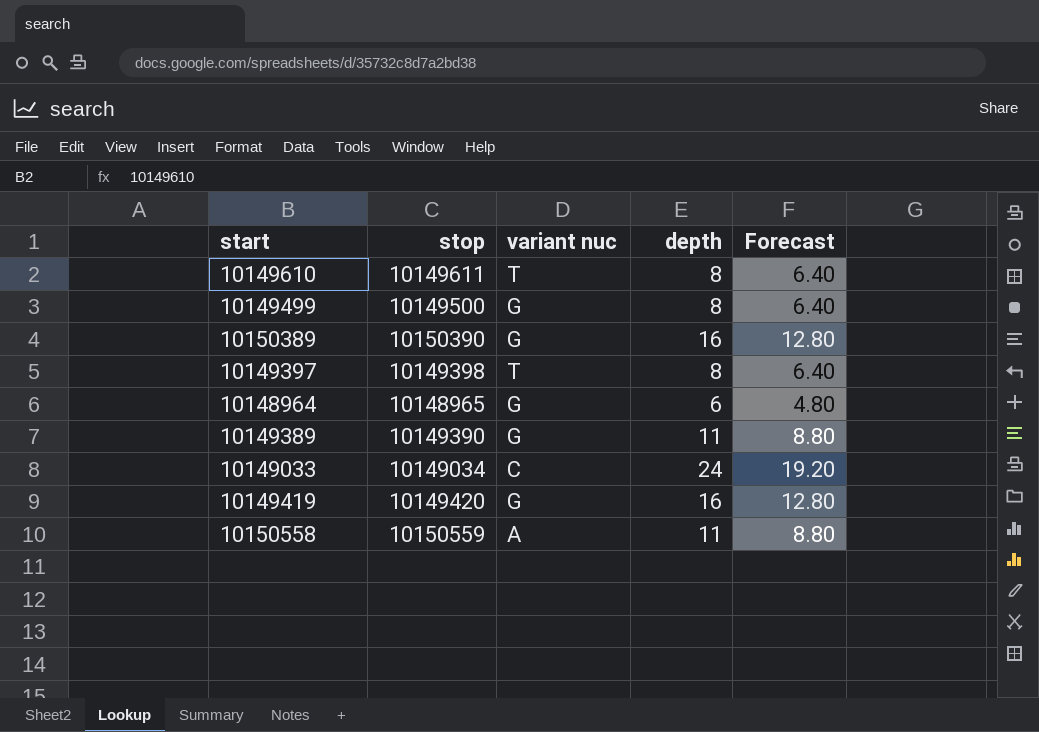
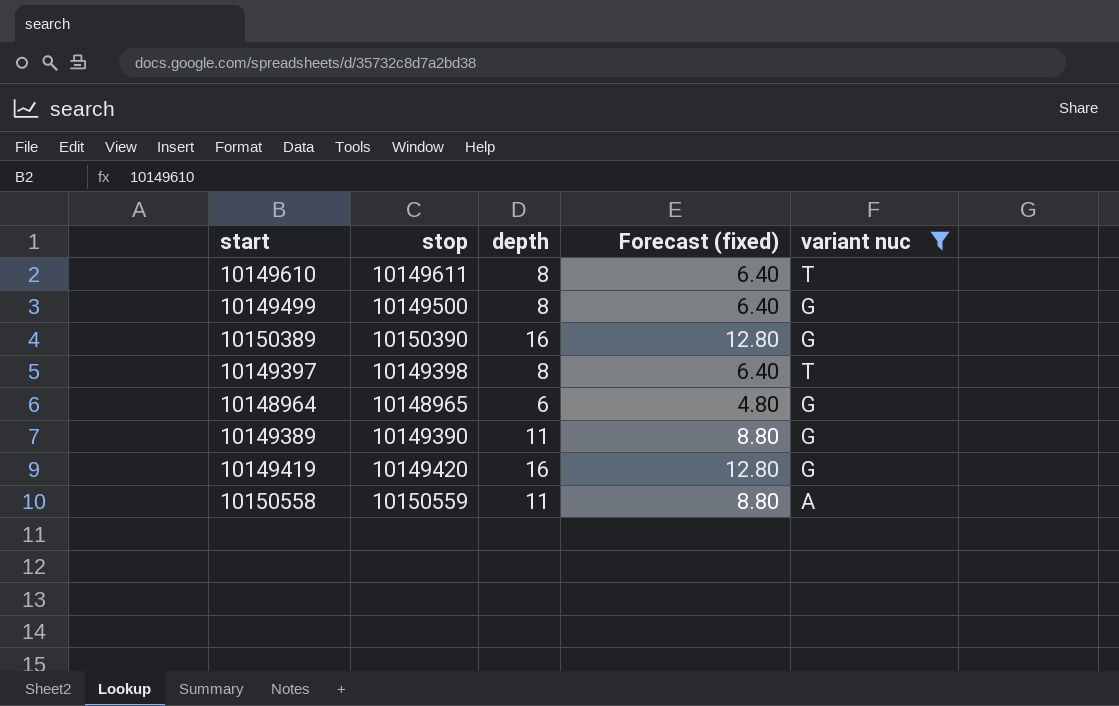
filter: none -> variant nuc != C
column name: Forecast -> Forecast (fixed)
column variant nuc | position: 3 -> 5

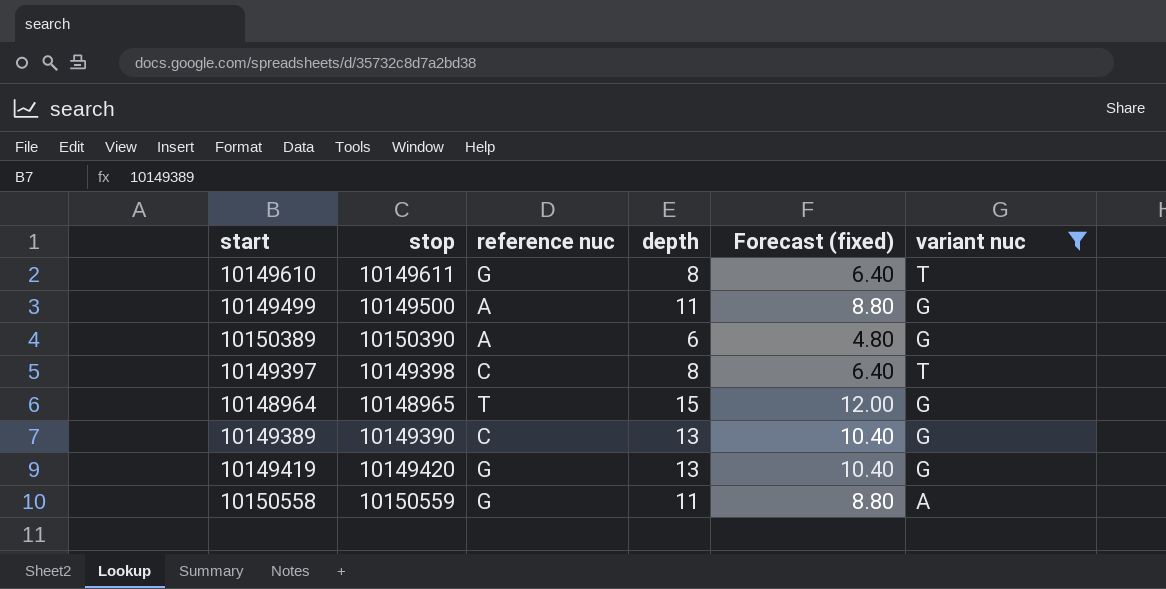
column reference nuc | position: none -> 3
10149499 | depth: 8 -> 11
10149499 | Forecast (fixed): 6.40 -> 8.80
10150389 | depth: 16 -> 6
10150389 | Forecast (fixed): 12.80 -> 4.80
10148964 | depth: 6 -> 15
10148964 | Forecast (fixed): 4.80 -> 12.00
10149389 | depth: 11 -> 13
10149389 | Forecast (fixed): 8.80 -> 10.40
10149419 | depth: 16 -> 13
10149419 | Forecast (fixed): 12.80 -> 10.40

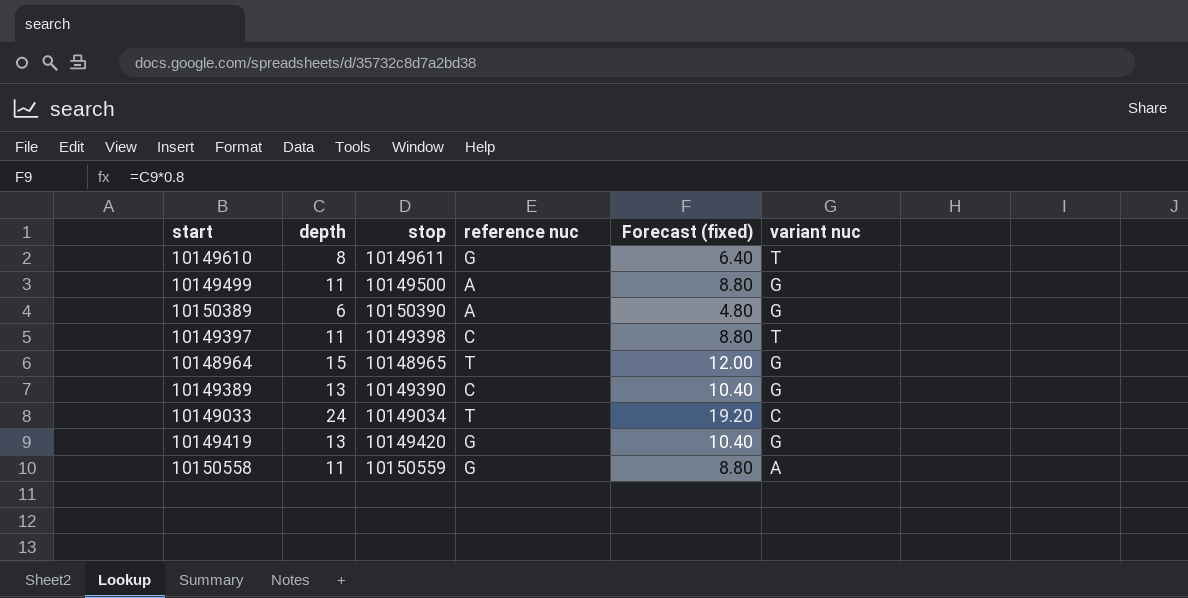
filter: variant nuc != C -> none
column depth | position: 4 -> 2
10149397 | depth: 8 -> 11
10149397 | Forecast (fixed): 6.40 -> 8.80

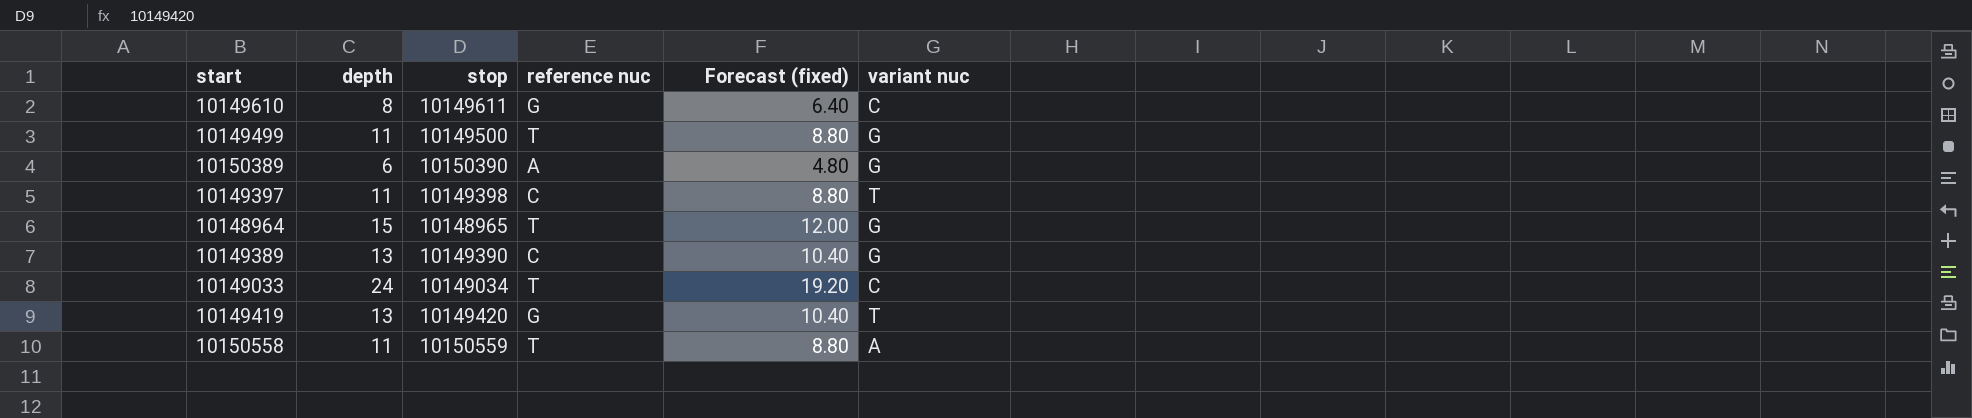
10149610 | variant nuc: T -> C
10149499 | reference nuc: A -> T
10149419 | variant nuc: G -> T
10150558 | reference nuc: G -> T

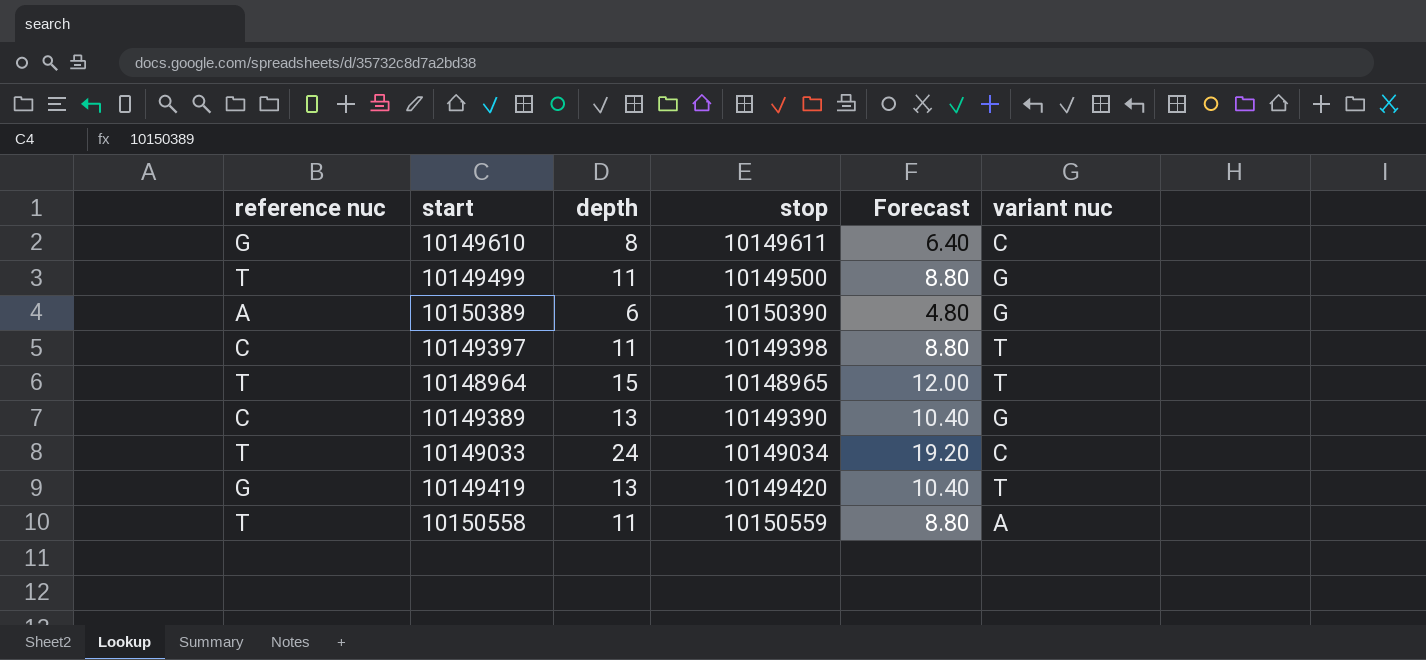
column reference nuc | position: 4 -> 1
column name: Forecast (fixed) -> Forecast
10148964 | variant nuc: G -> T

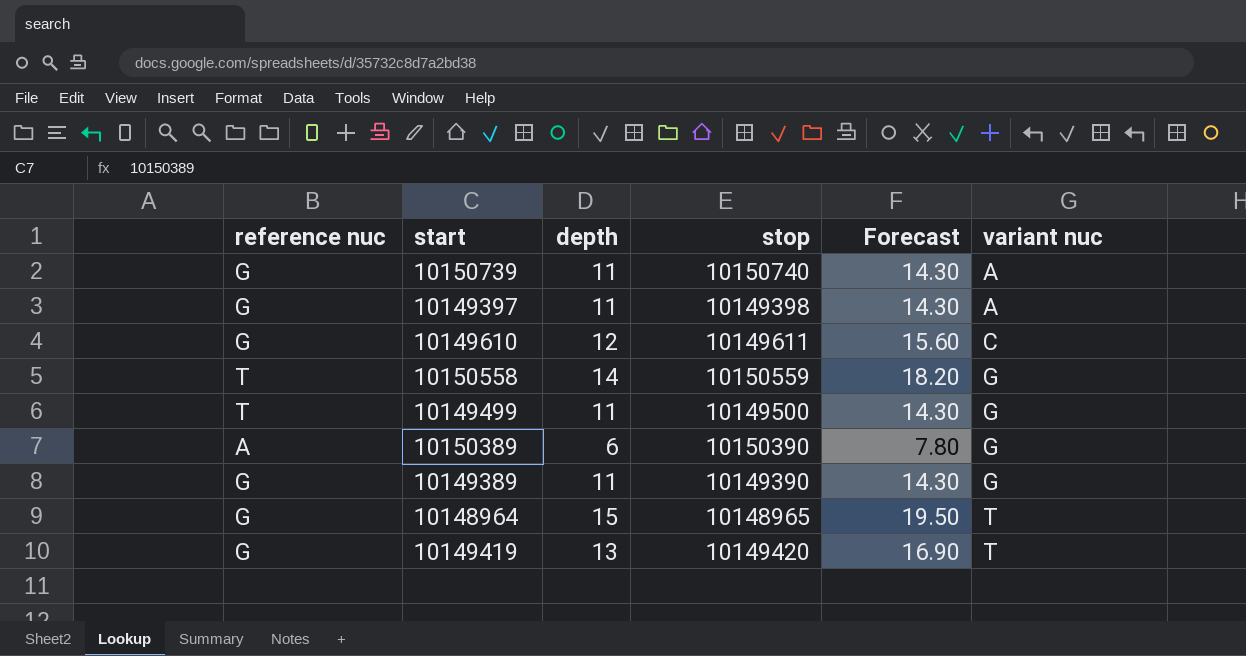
row order: none -> variant nuc ascending
column Forecast | formula: [depth] * 0.8 -> [depth] * 1.3
row 10149033: T | 24 | 10149034 | 19.20 | C -> none
row 10150739: none -> G | 11 | 10150740 | 14.30 | A
10149397 | reference nuc: C -> G
10149397 | variant nuc: T -> A
10149610 | depth: 8 -> 12
10150558 | depth: 11 -> 14
10150558 | variant nuc: A -> G
10149389 | reference nuc: C -> G
10149389 | depth: 13 -> 11
10148964 | reference nuc: T -> G

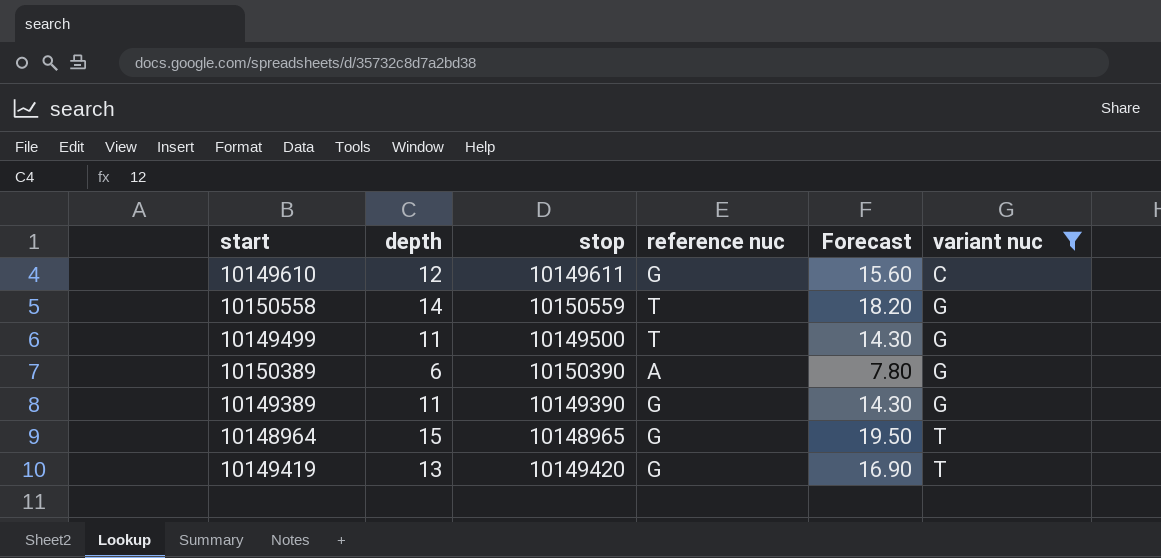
filter: none -> variant nuc != A
column reference nuc | position: 1 -> 4

